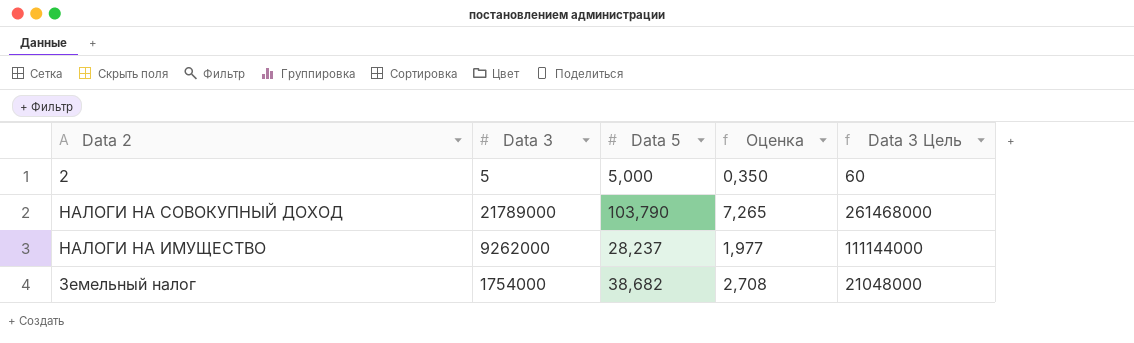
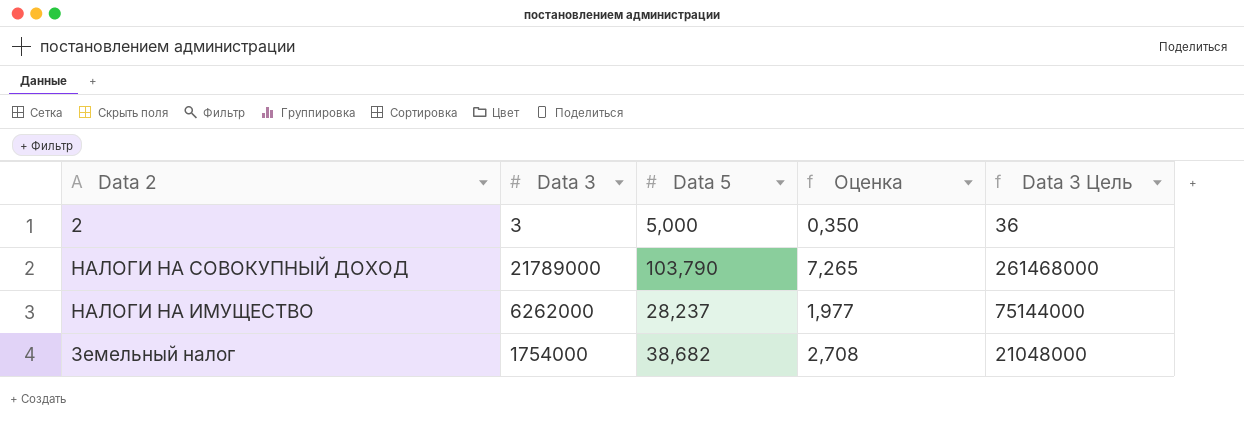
2 | Data 3: 5 -> 3
2 | Data 3 Цель: 60 -> 36
НАЛОГИ НА ИМУЩЕСТВО | Data 3: 9262000 -> 6262000
НАЛОГИ НА ИМУЩЕСТВО | Data 3 Цель: 111144000 -> 75144000

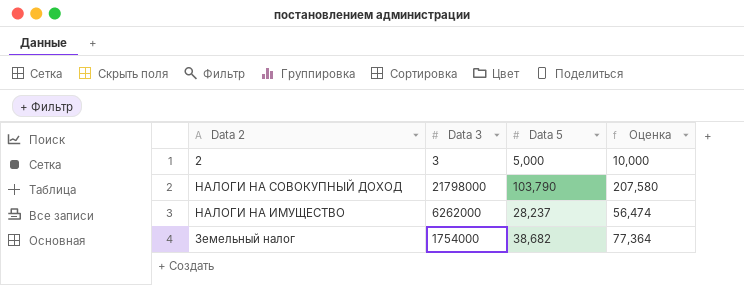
column Data 3 Цель | formula: [Data 3] * 12 -> none
column Оценка | formula: [Data 5] * 0,07 -> [Data 5] * 2
НАЛОГИ НА СОВОКУПНЫЙ ДОХОД | Data 3: 21789000 -> 21798000

